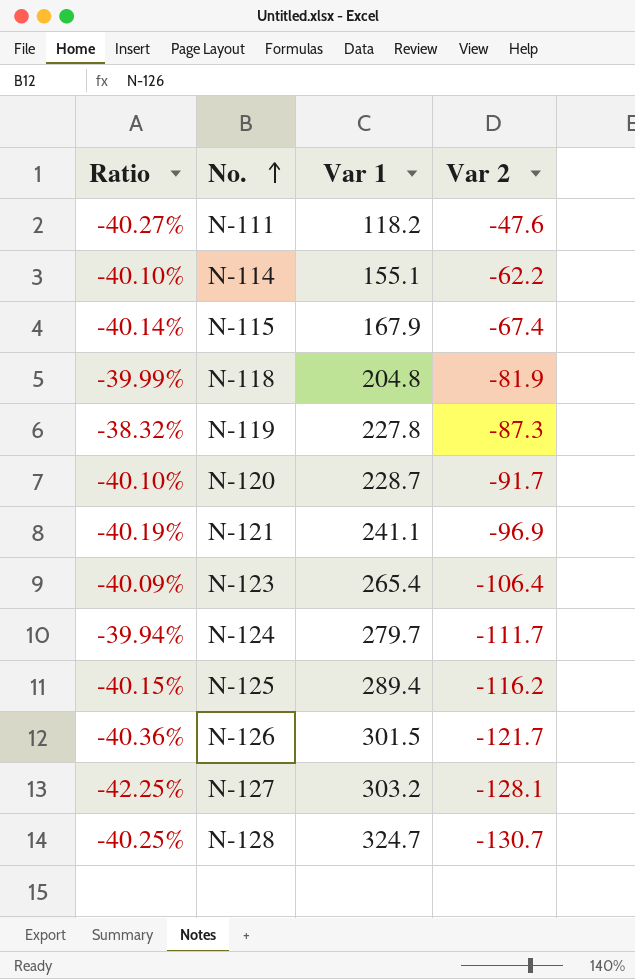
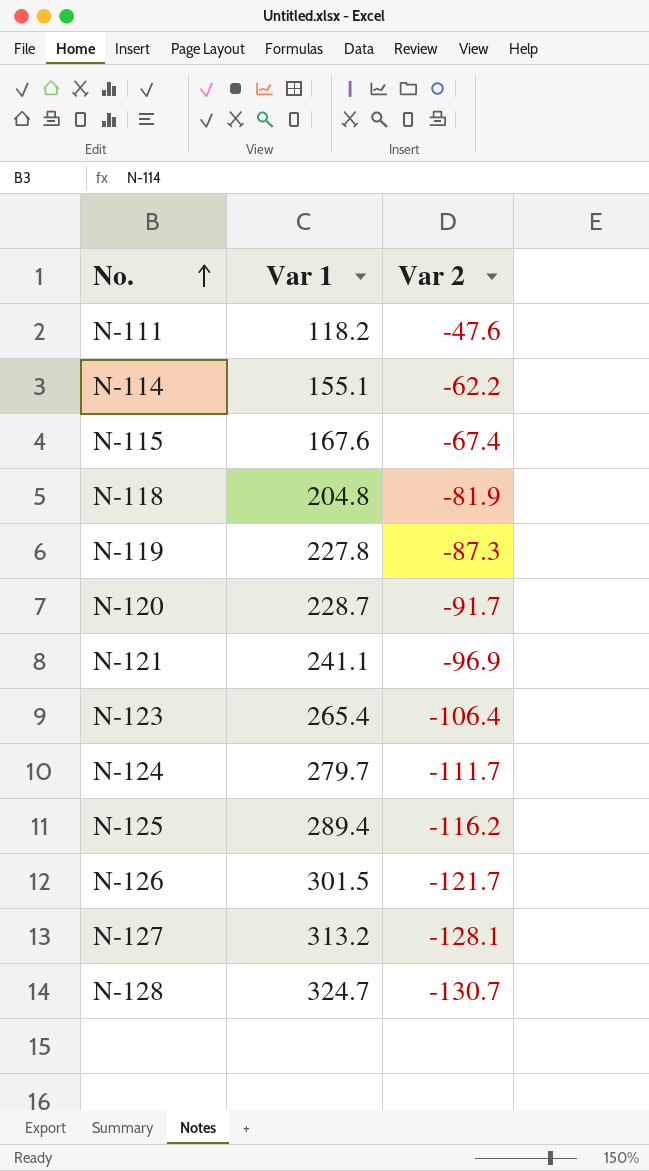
column Ratio | formula: [Var 2] / [Var 1] -> none
N-115 | Var 1: 167.9 -> 167.6
N-127 | Var 1: 303.2 -> 313.2

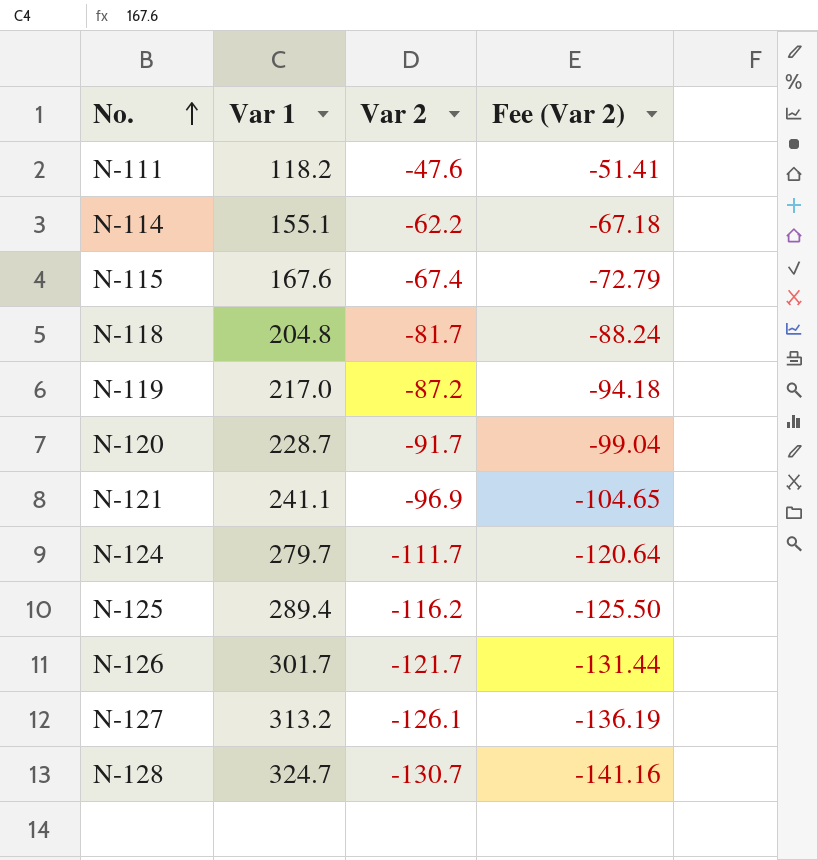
column Fee (Var 2) | formula: none -> [Var 2] * 1.08
row N-123: 265.4 | -106.4 -> none
N-118 | Var 2: -81.9 -> -81.7
N-119 | Var 1: 227.8 -> 217.0
N-119 | Var 2: -87.3 -> -87.2
N-126 | Var 1: 301.5 -> 301.7
N-127 | Var 2: -128.1 -> -126.1

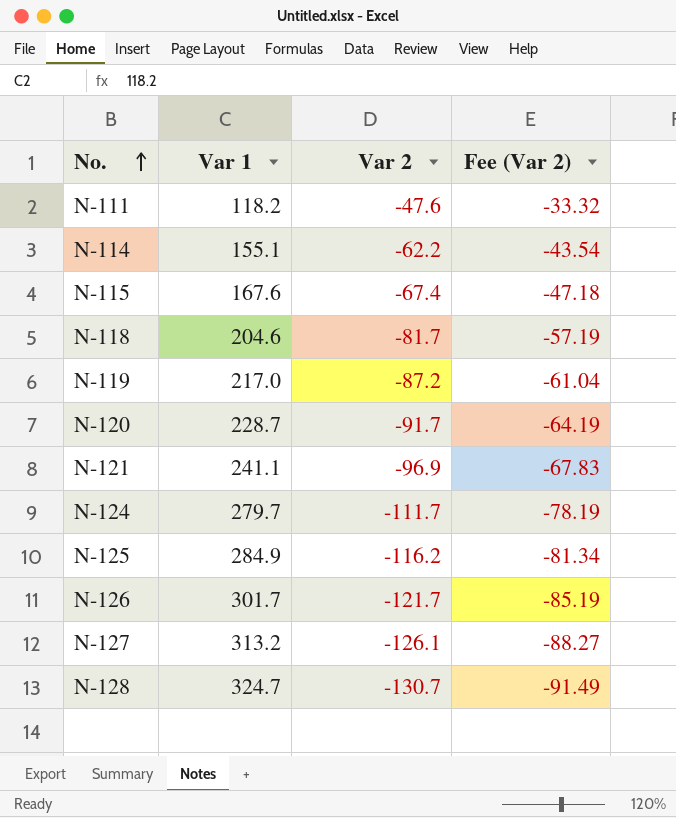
column Fee (Var 2) | formula: [Var 2] * 1.08 -> [Var 2] * 0.7
N-118 | Var 1: 204.8 -> 204.6
N-125 | Var 1: 289.4 -> 284.9

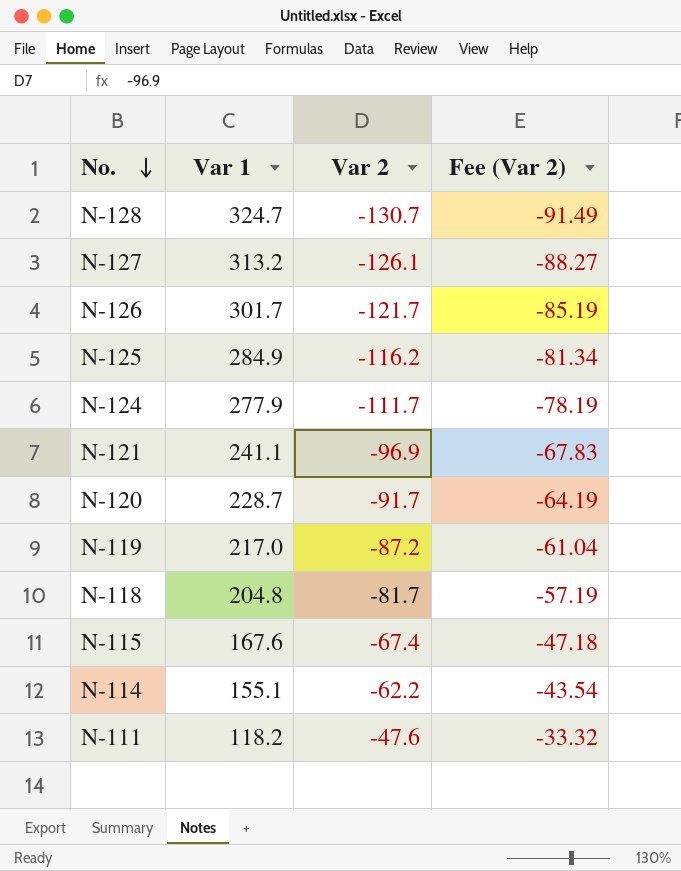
row order: No. ascending -> No. descending
N-124 | Var 1: 279.7 -> 277.9
N-118 | Var 1: 204.6 -> 204.8

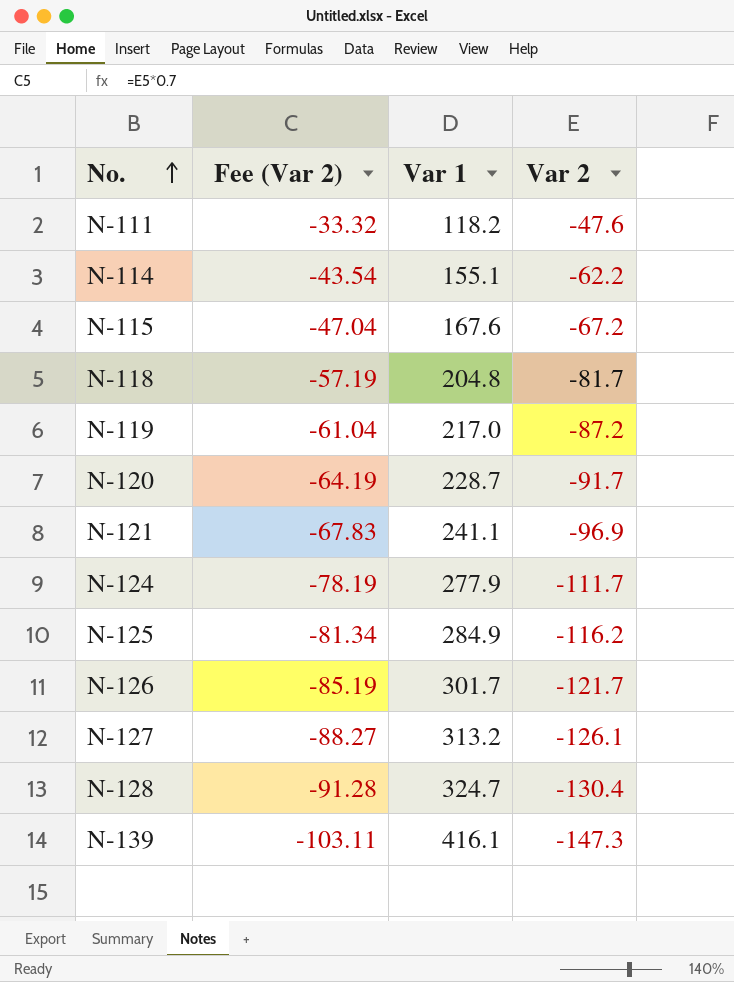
row order: No. descending -> No. ascending
column Fee (Var 2) | position: 4 -> 2
N-115 | Fee (Var 2): -47.18 -> -47.04
N-115 | Var 2: -67.4 -> -67.2
N-128 | Fee (Var 2): -91.49 -> -91.28
N-128 | Var 2: -130.7 -> -130.4
row N-139: none -> -103.11 | 416.1 | -147.3

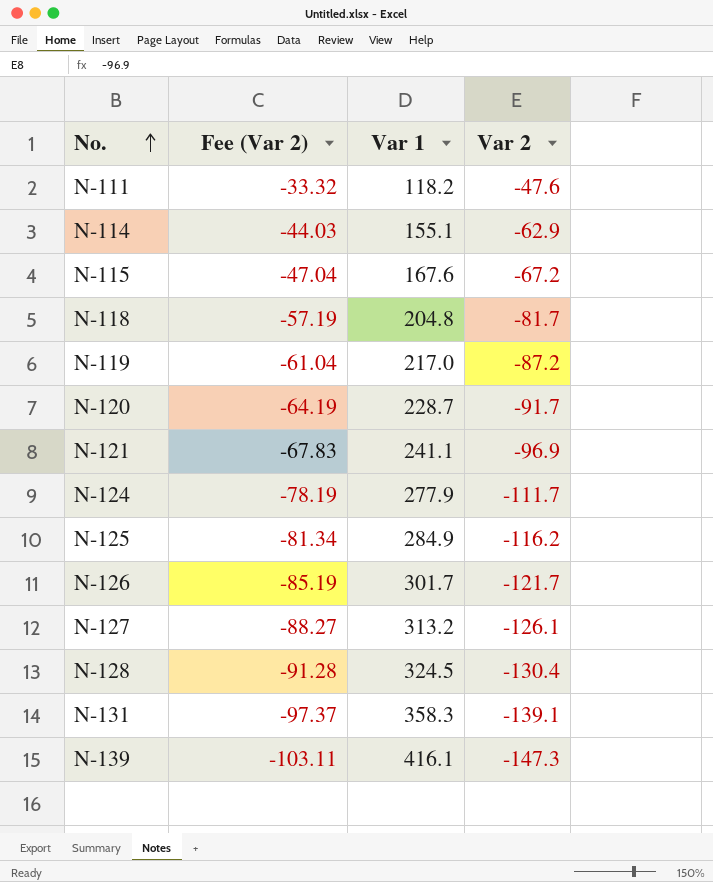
N-114 | Fee (Var 2): -43.54 -> -44.03
N-114 | Var 2: -62.2 -> -62.9
N-128 | Var 1: 324.7 -> 324.5
row N-131: none -> -97.37 | 358.3 | -139.1

